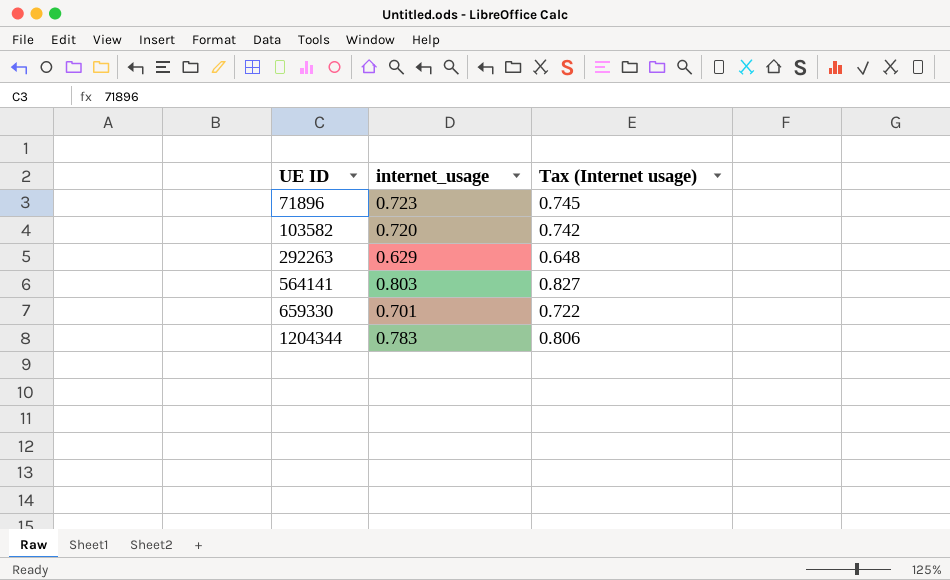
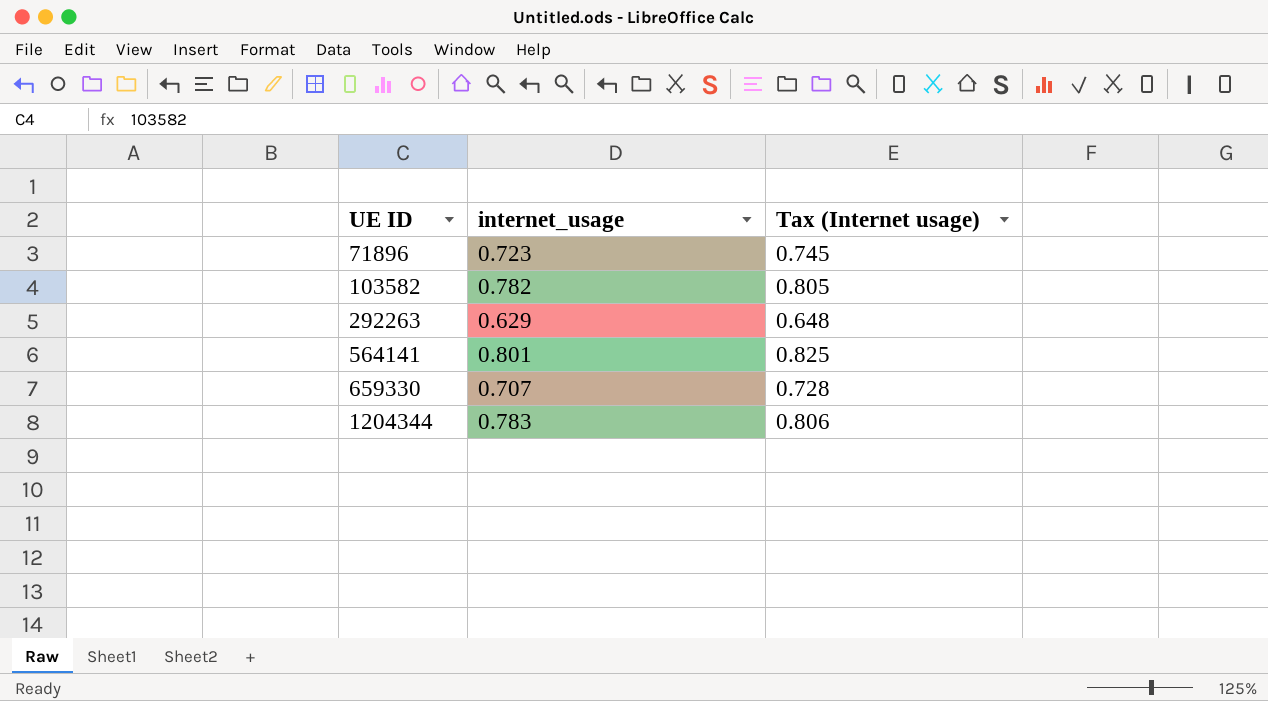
103582 | internet_usage: 0.720 -> 0.782
103582 | Tax (Internet usage): 0.742 -> 0.805
564141 | internet_usage: 0.803 -> 0.801
564141 | Tax (Internet usage): 0.827 -> 0.825
659330 | internet_usage: 0.701 -> 0.707
659330 | Tax (Internet usage): 0.722 -> 0.728

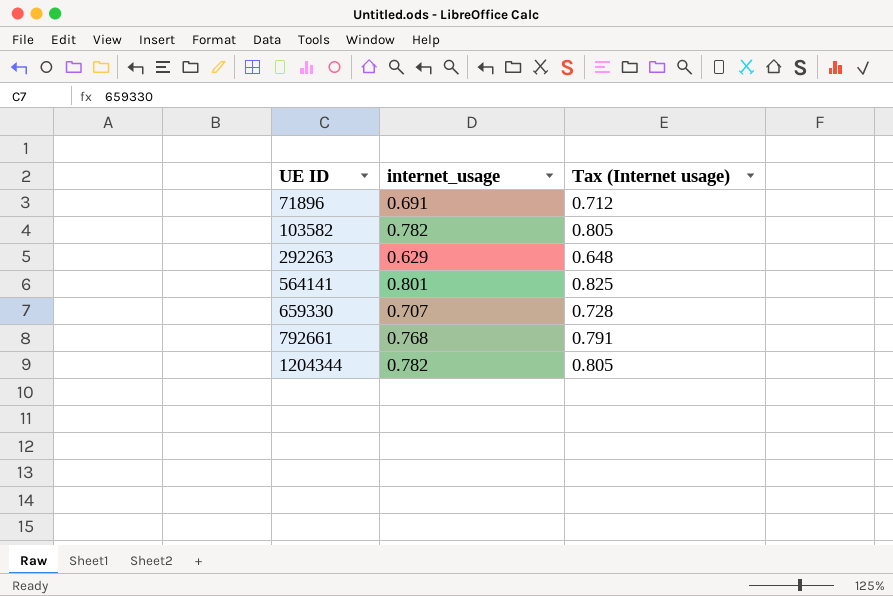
71896 | internet_usage: 0.723 -> 0.691
71896 | Tax (Internet usage): 0.745 -> 0.712
row 792661: none -> 0.768 | 0.791
1204344 | internet_usage: 0.783 -> 0.782
1204344 | Tax (Internet usage): 0.806 -> 0.805

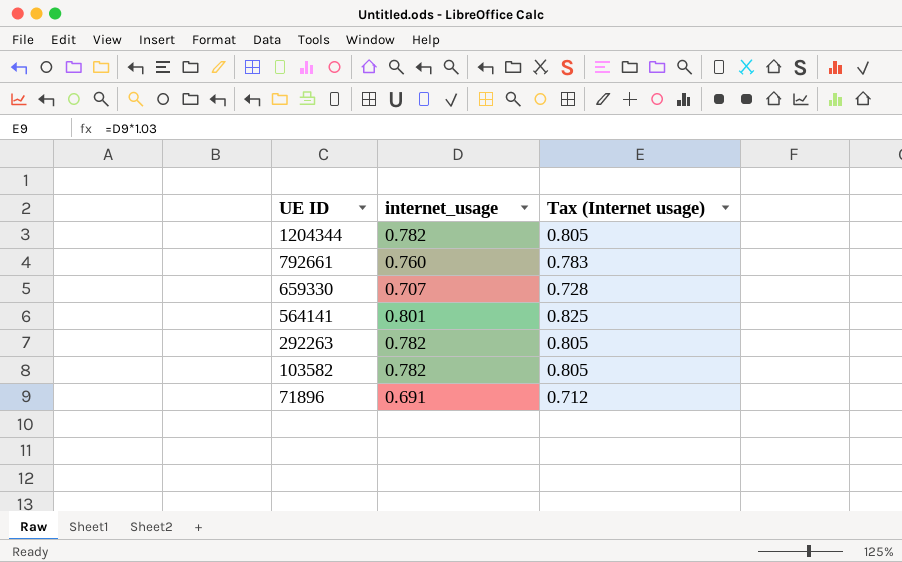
row order: UE ID ascending -> UE ID descending
792661 | internet_usage: 0.768 -> 0.760
792661 | Tax (Internet usage): 0.791 -> 0.783
292263 | internet_usage: 0.629 -> 0.782
292263 | Tax (Internet usage): 0.648 -> 0.805

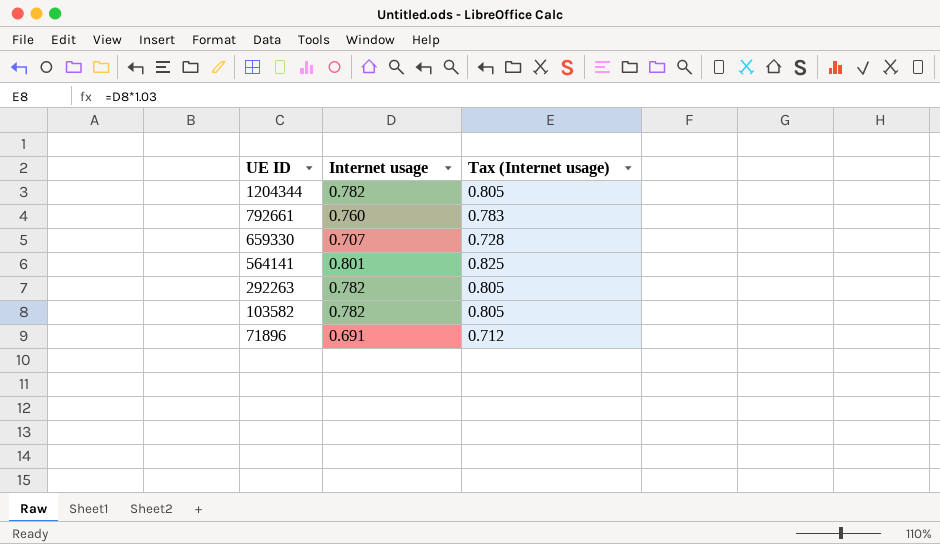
column name: internet_usage -> Internet usage

